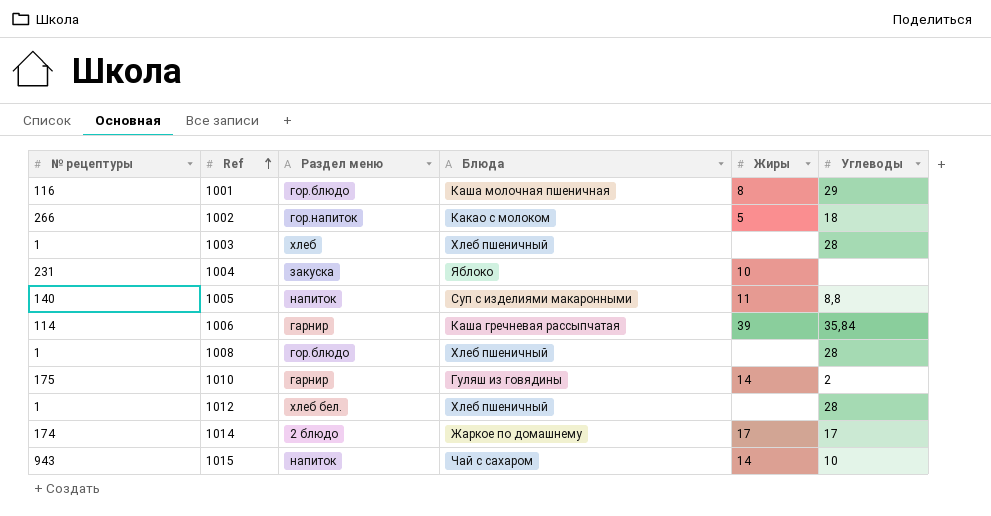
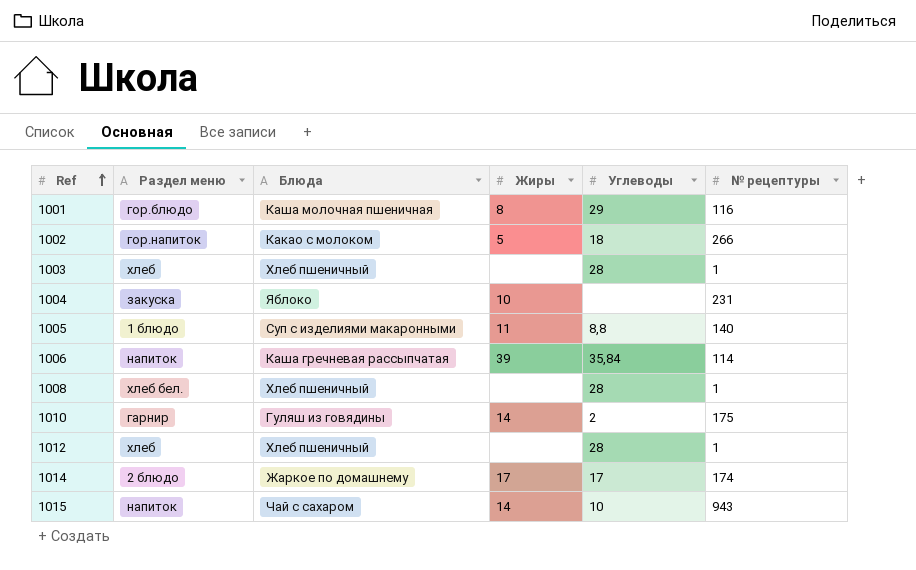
column № рецептуры | position: 1 -> 6
1005 | Раздел меню: напиток -> 1 блюдо
1006 | Раздел меню: гарнир -> напиток
1008 | Раздел меню: гор.блюдо -> хлеб бел.
1012 | Раздел меню: хлеб бел. -> хлеб

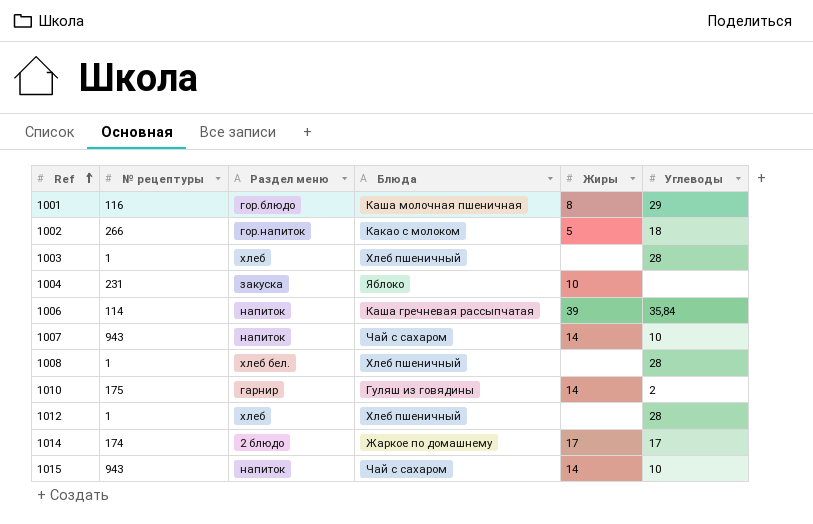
column № рецептуры | position: 6 -> 2
row 1005: 1 блюдо | Суп с изделиями макаронными | 11 | 8,8 | 140 -> none
row 1007: none -> 943 | напиток | Чай с сахаром | 14 | 10

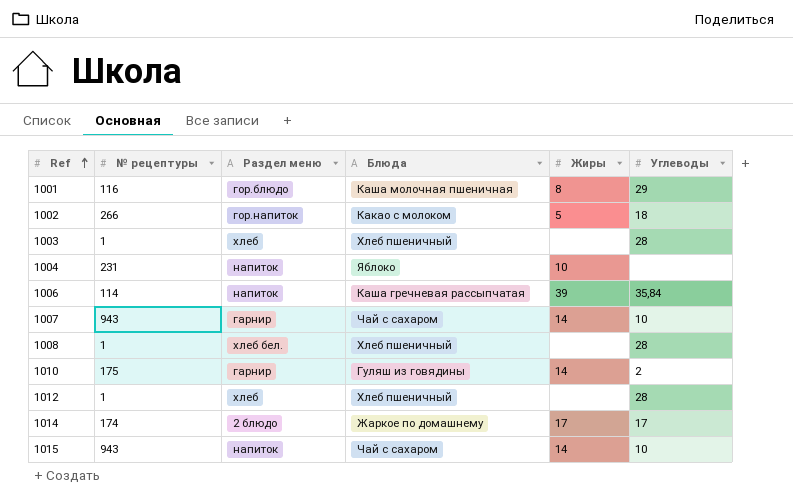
1004 | Раздел меню: закуска -> напиток
1007 | Раздел меню: напиток -> гарнир

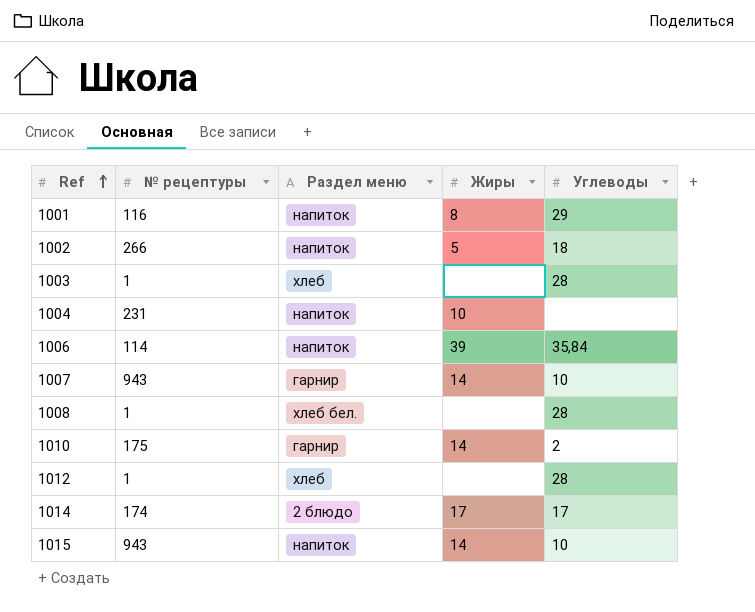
column Блюда | position: 4 -> none
1001 | Раздел меню: гор.блюдо -> напиток
1002 | Раздел меню: гор.напиток -> напиток

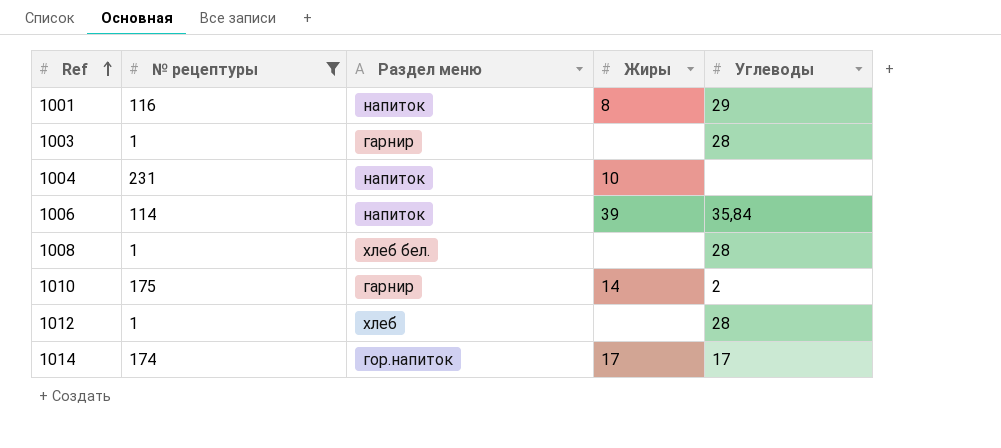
filter: none -> № рецептуры <= 231
1003 | Раздел меню: хлеб -> гарнир
1014 | Раздел меню: 2 блюдо -> гор.напиток

